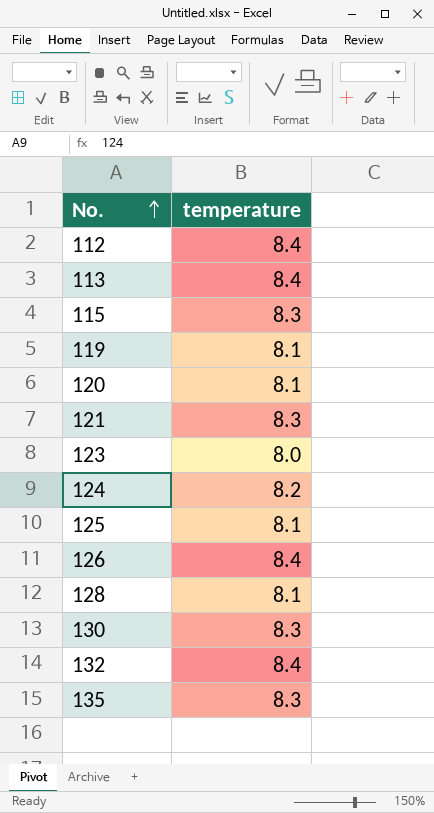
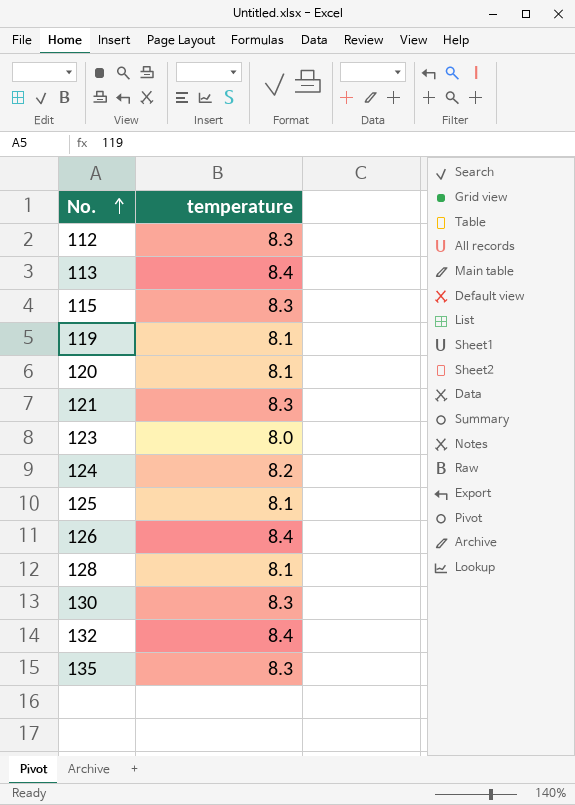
112 | temperature: 8.4 -> 8.3

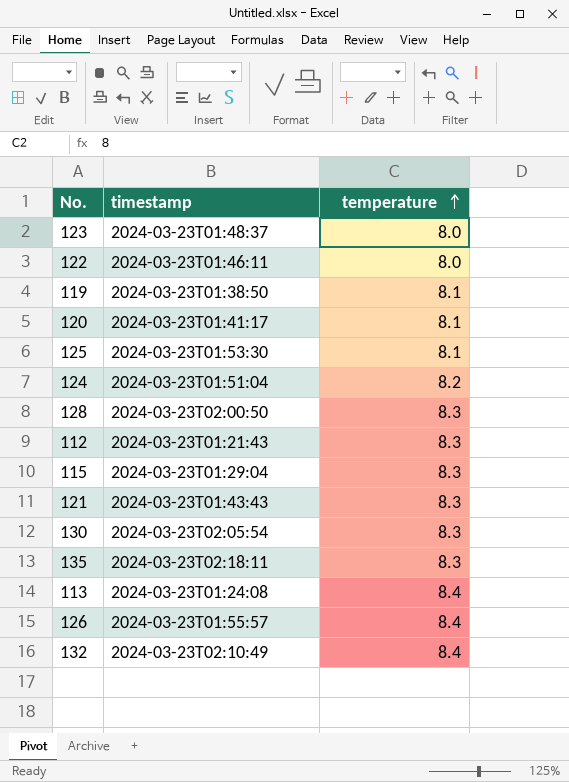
row order: No. ascending -> temperature ascending
column timestamp | position: none -> 2
row 122: none -> 2024-03-23T01:46:11 | 8.0
128 | temperature: 8.1 -> 8.3

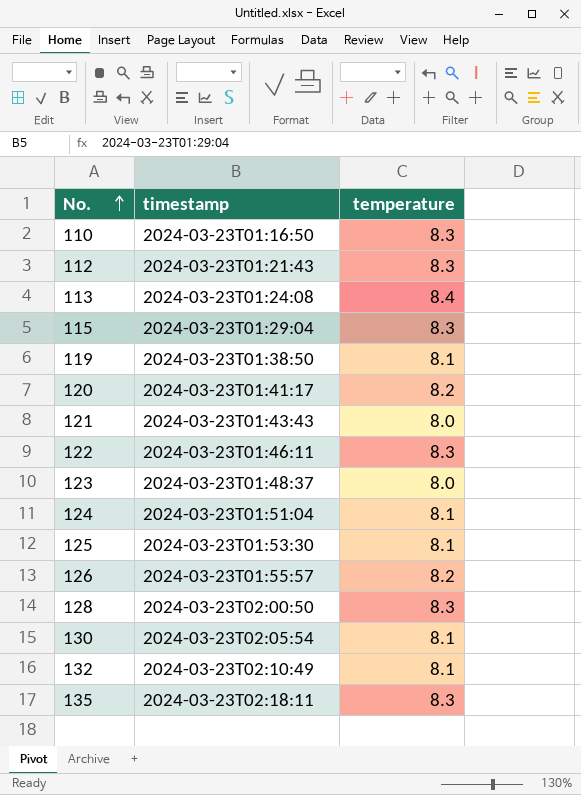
row order: temperature ascending -> No. ascending
row 110: none -> 2024-03-23T01:16:50 | 8.3
120 | temperature: 8.1 -> 8.2
121 | temperature: 8.3 -> 8.0
122 | temperature: 8.0 -> 8.3
124 | temperature: 8.2 -> 8.1
126 | temperature: 8.4 -> 8.2
130 | temperature: 8.3 -> 8.1
132 | temperature: 8.4 -> 8.1

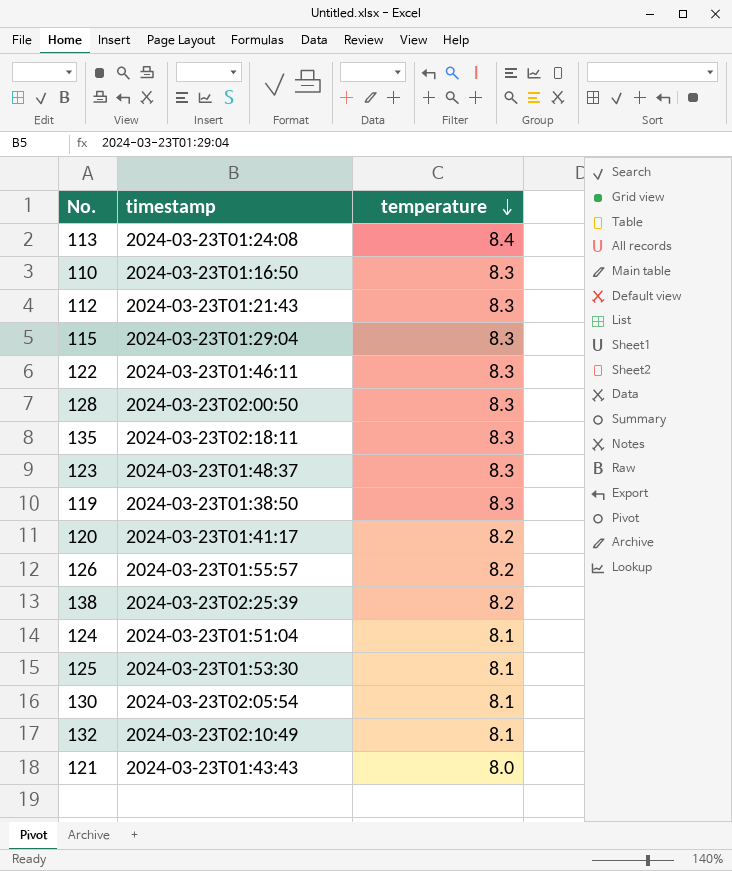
row order: No. ascending -> temperature descending
123 | temperature: 8.0 -> 8.3
119 | temperature: 8.1 -> 8.3
row 138: none -> 2024-03-23T02:25:39 | 8.2

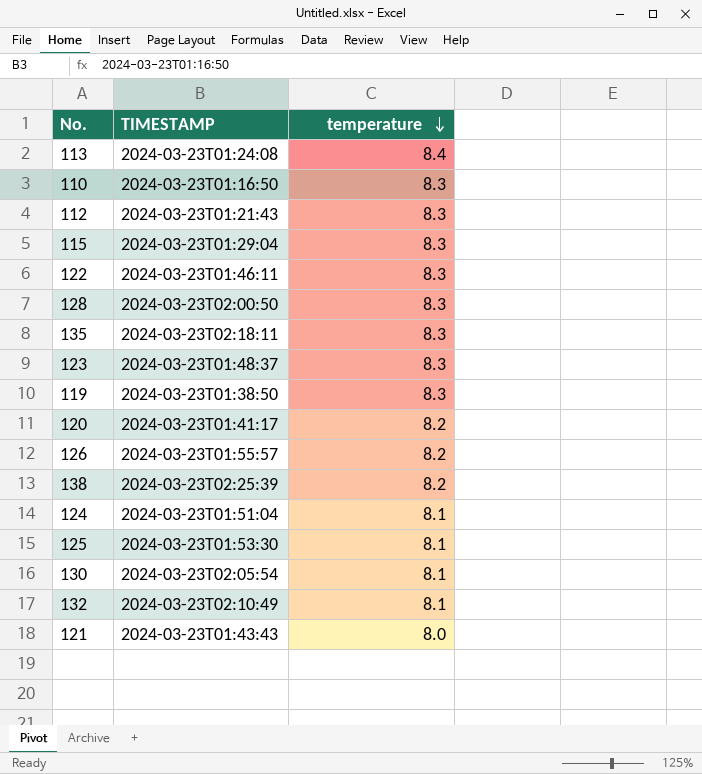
column name: timestamp -> TIMESTAMP

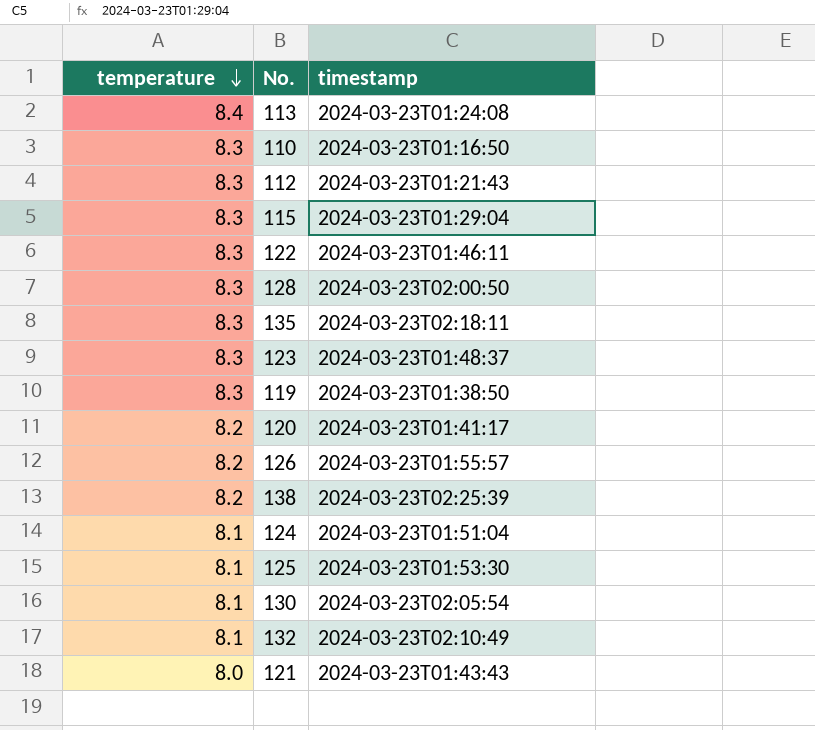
column temperature | position: 3 -> 1
column name: TIMESTAMP -> timestamp

